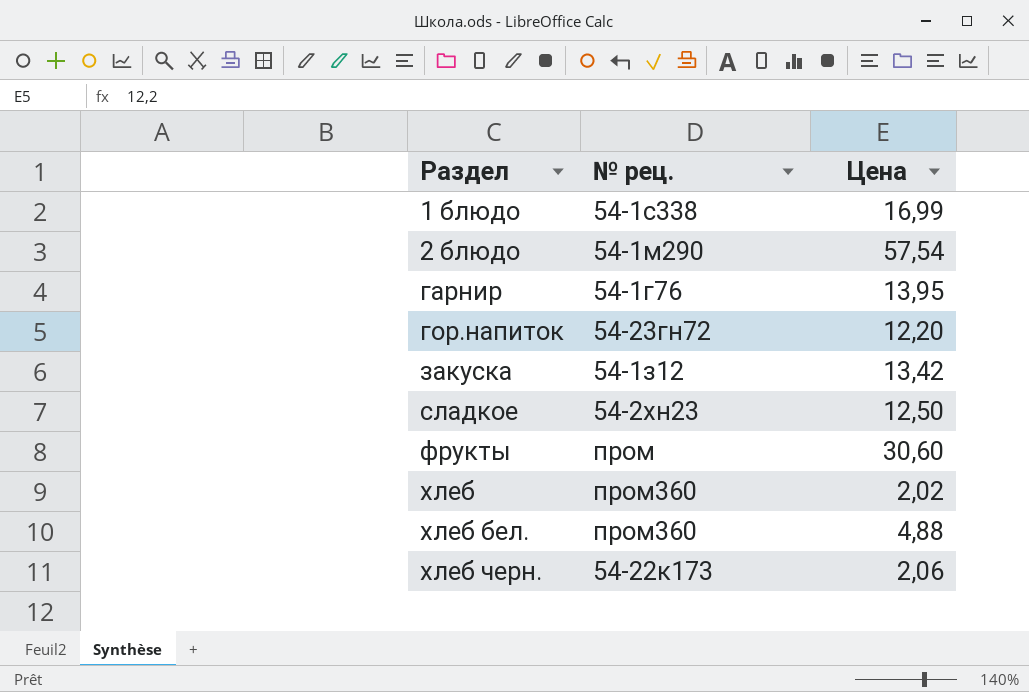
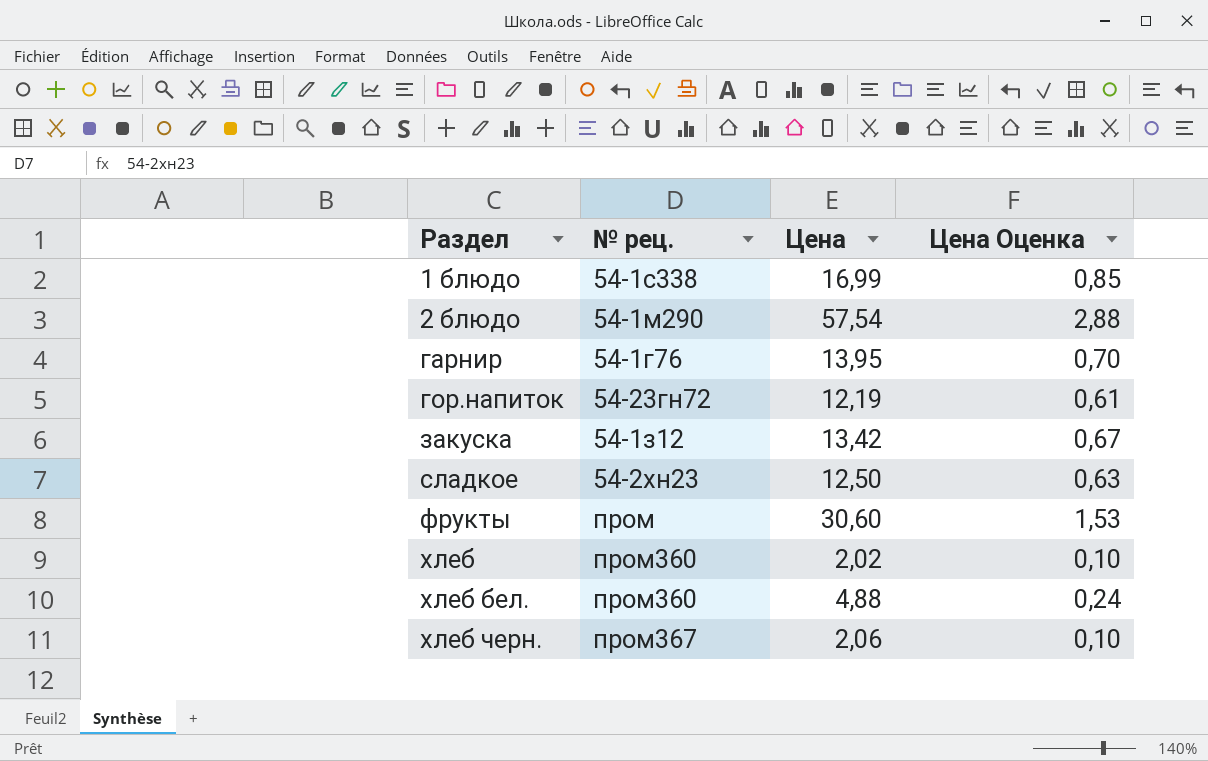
column Цена Оценка | formula: none -> [Цена] * 0,05
гор.напиток | Цена: 12,20 -> 12,19
хлеб черн. | № рец.: 54-22к173 -> пром367

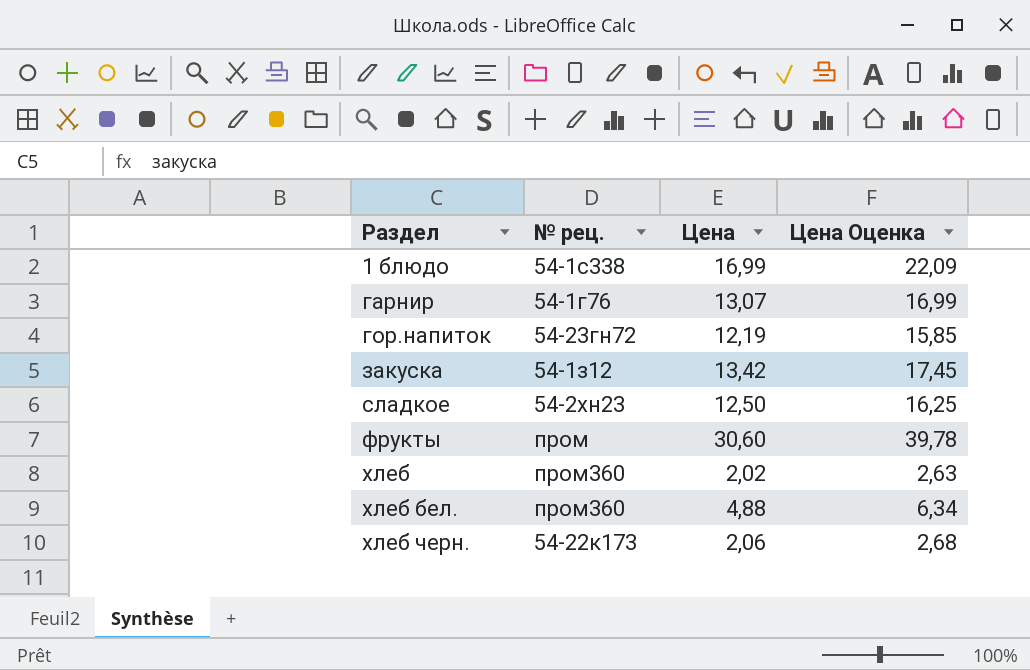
column Цена Оценка | formula: [Цена] * 0,05 -> [Цена] * 1,3
row 2 блюдо: 54-1м290 | 57,54 | 2,88 -> none
гарнир | Цена: 13,95 -> 13,07
хлеб черн. | № рец.: пром367 -> 54-22к173

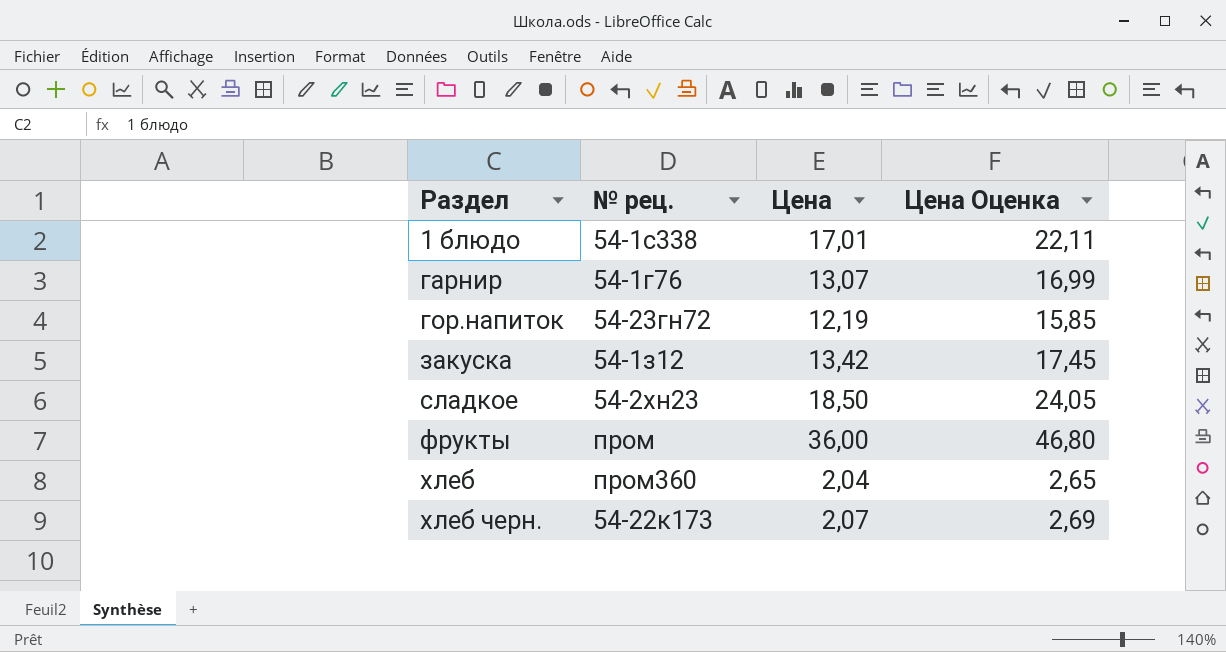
row хлеб бел.: пром360 | 4,88 | 6,34 -> none
1 блюдо | Цена: 16,99 -> 17,01
1 блюдо | Цена Оценка: 22,09 -> 22,11
сладкое | Цена: 12,50 -> 18,50
сладкое | Цена Оценка: 16,25 -> 24,05
фрукты | Цена: 30,60 -> 36,00
фрукты | Цена Оценка: 39,78 -> 46,80
хлеб | Цена: 2,02 -> 2,04
хлеб | Цена Оценка: 2,63 -> 2,65
хлеб черн. | Цена: 2,06 -> 2,07
хлеб черн. | Цена Оценка: 2,68 -> 2,69

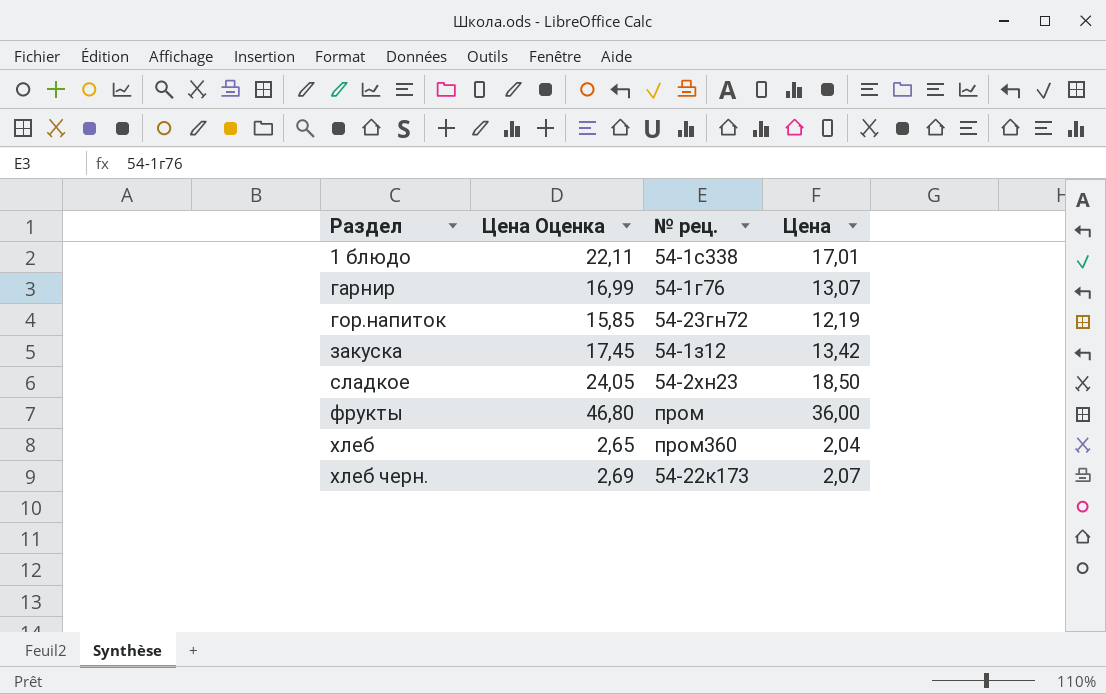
column Цена Оценка | position: 4 -> 2

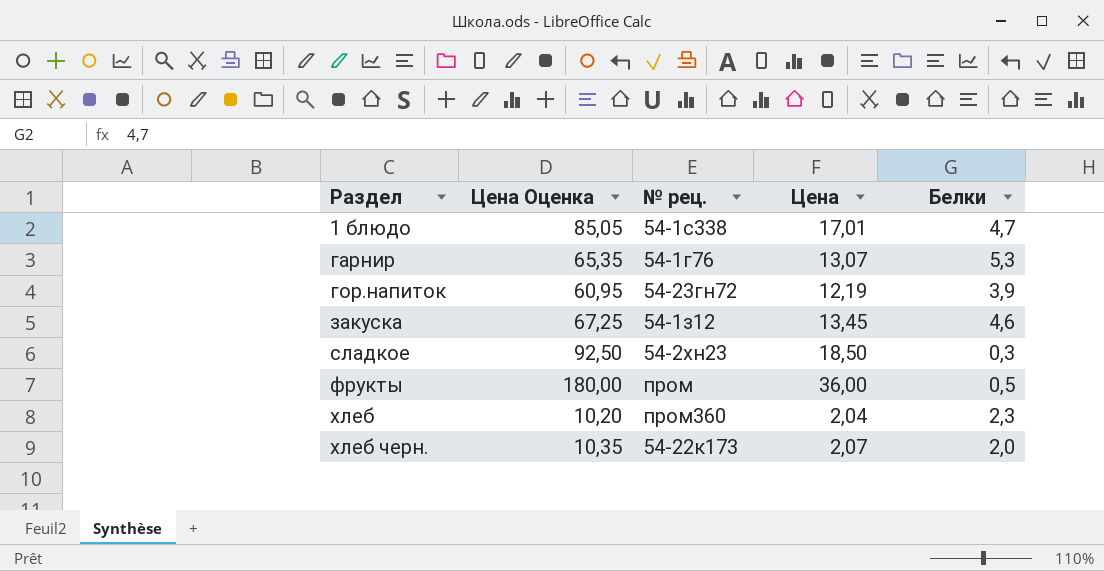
column Цена Оценка | formula: [Цена] * 1,3 -> [Цена] * 5
column Белки | position: none -> 5
закуска | Цена: 13,42 -> 13,45

